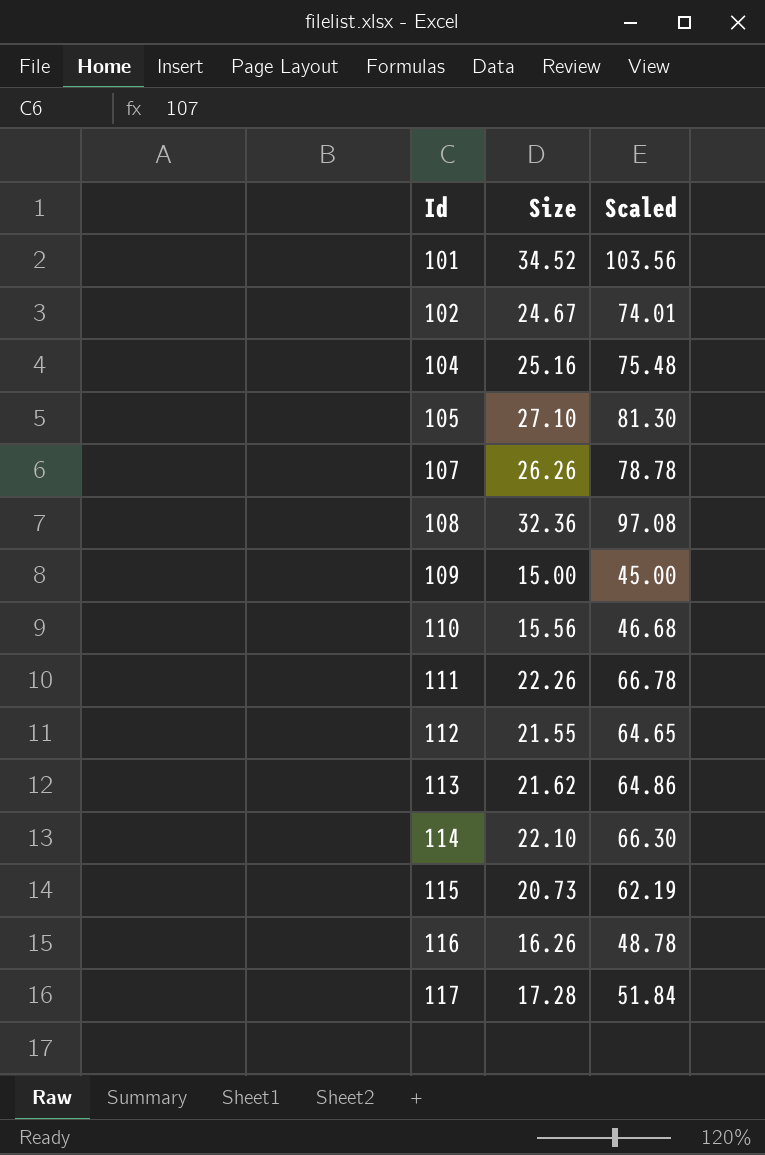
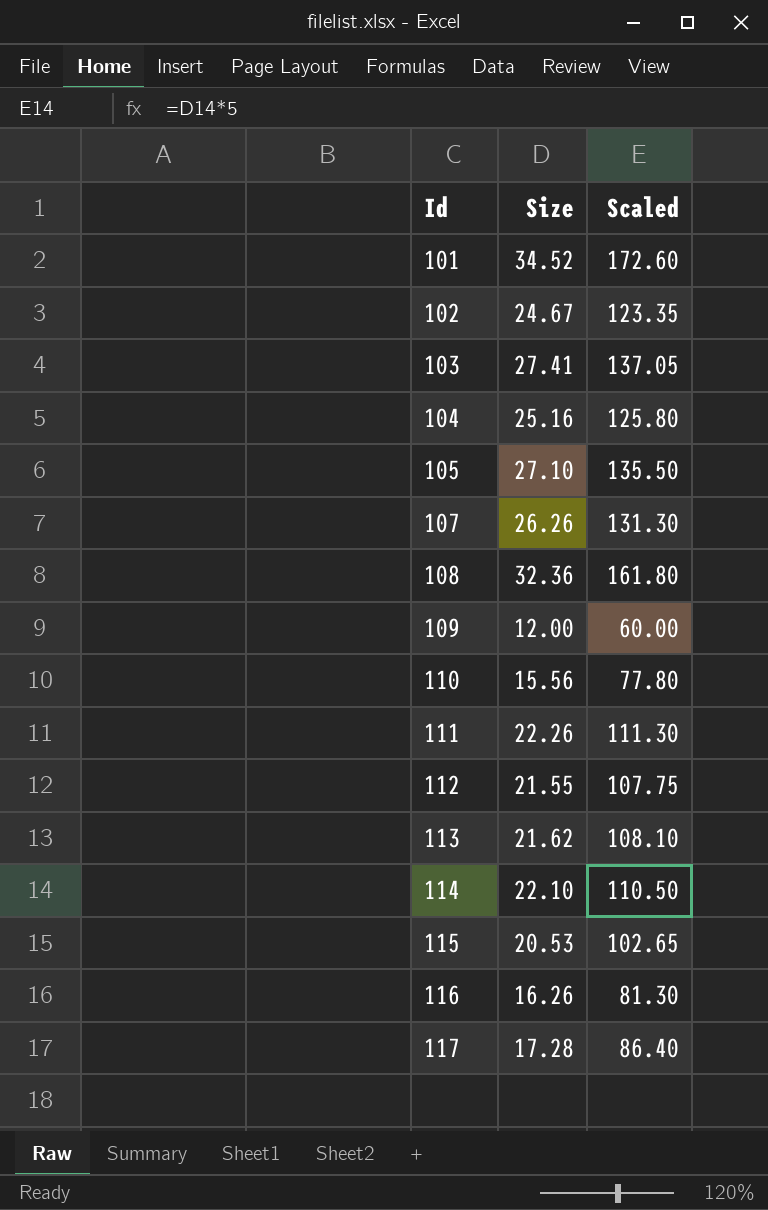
column Scaled | formula: [Size] * 3 -> [Size] * 5
row 103: none -> 27.41 | 137.05
109 | Size: 15.00 -> 12.00
115 | Size: 20.73 -> 20.53

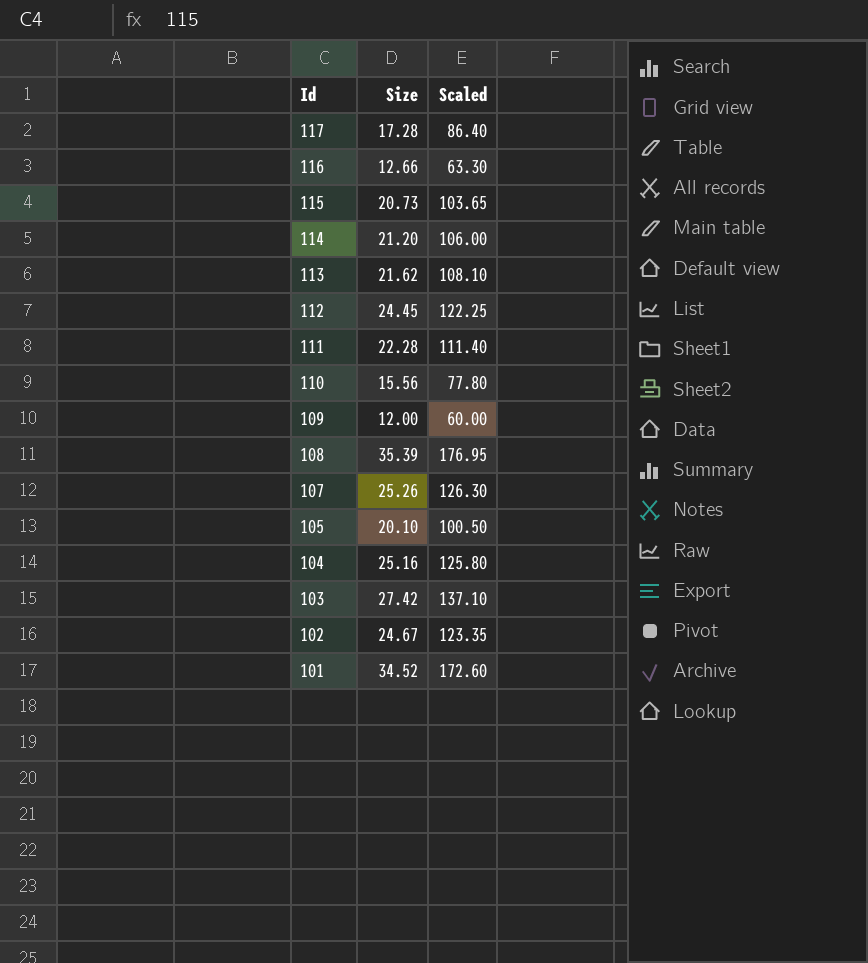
row order: Id ascending -> Id descending
116 | Size: 16.26 -> 12.66
116 | Scaled: 81.30 -> 63.30
115 | Size: 20.53 -> 20.73
115 | Scaled: 102.65 -> 103.65
114 | Size: 22.10 -> 21.20
114 | Scaled: 110.50 -> 106.00
112 | Size: 21.55 -> 24.45
112 | Scaled: 107.75 -> 122.25
111 | Size: 22.26 -> 22.28
111 | Scaled: 111.30 -> 111.40
108 | Size: 32.36 -> 35.39
108 | Scaled: 161.80 -> 176.95
107 | Size: 26.26 -> 25.26
107 | Scaled: 131.30 -> 126.30
105 | Size: 27.10 -> 20.10
105 | Scaled: 135.50 -> 100.50
103 | Size: 27.41 -> 27.42
103 | Scaled: 137.05 -> 137.10

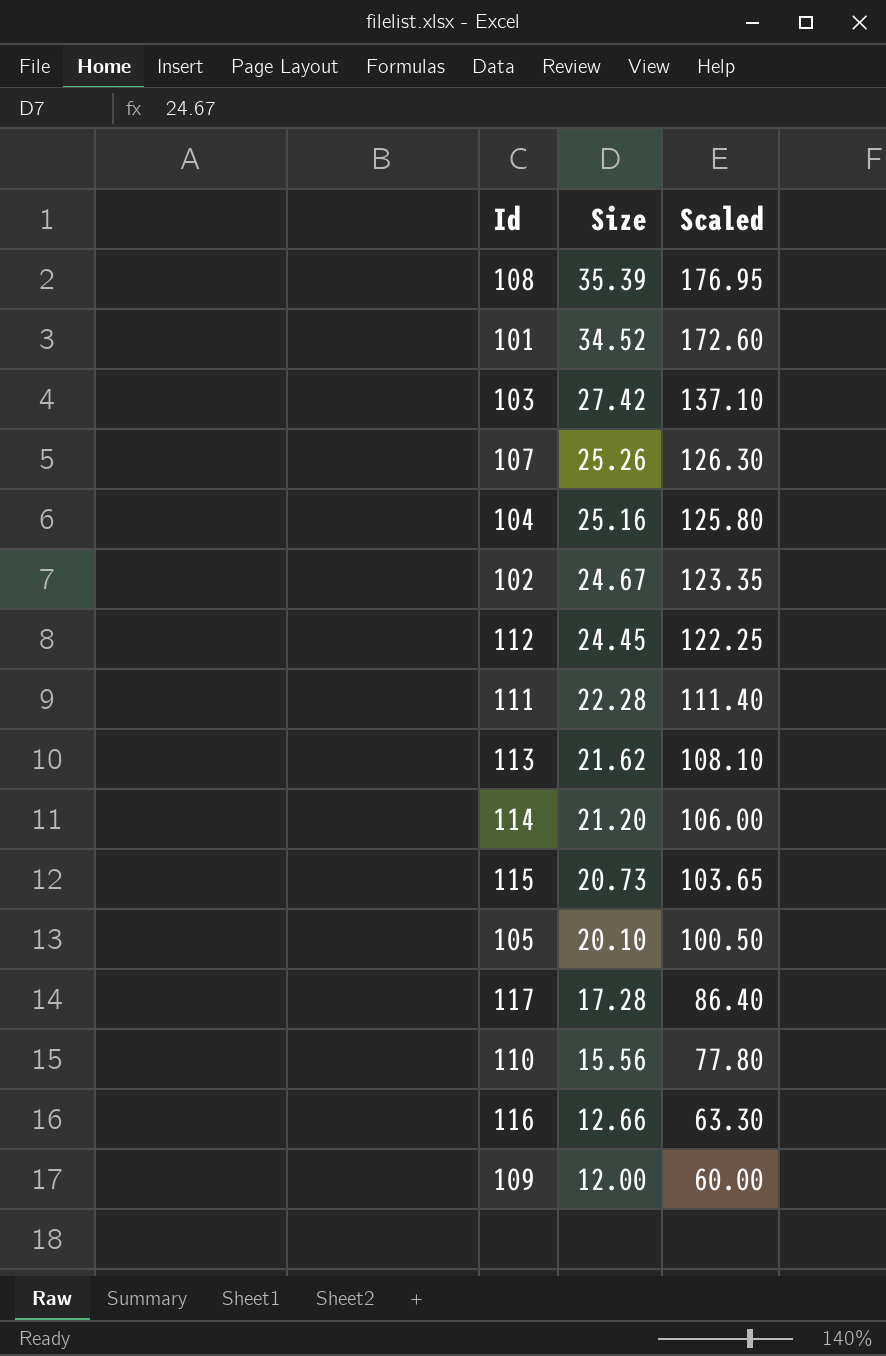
row order: Id descending -> Size descending

